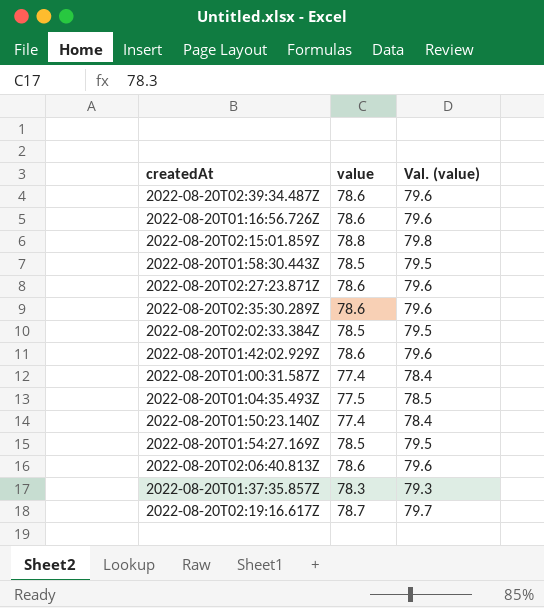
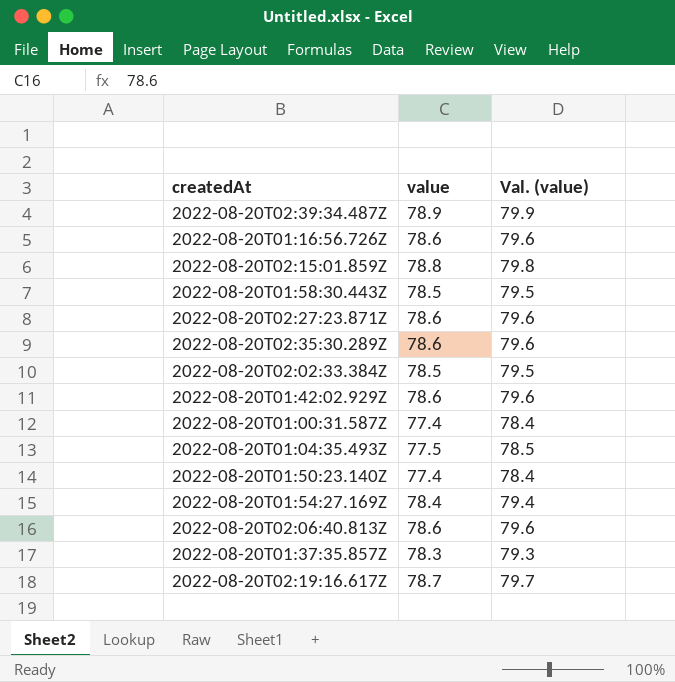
2022-08-20T02:39:34.487Z | value: 78.6 -> 78.9
2022-08-20T02:39:34.487Z | Val. (value): 79.6 -> 79.9
2022-08-20T01:54:27.169Z | value: 78.5 -> 78.4
2022-08-20T01:54:27.169Z | Val. (value): 79.5 -> 79.4

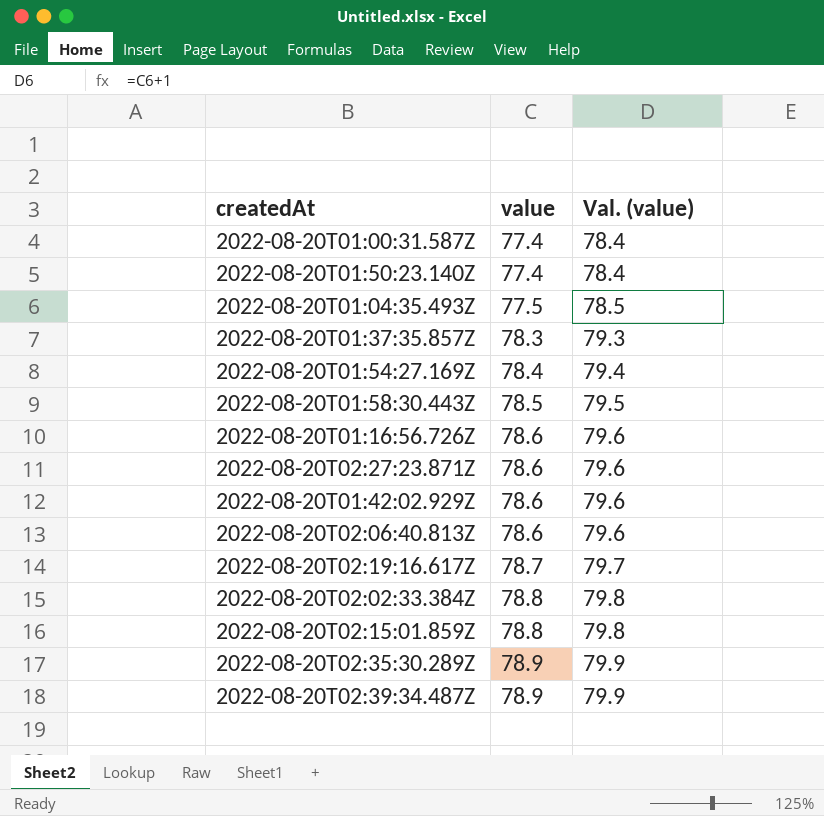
row order: none -> value ascending
2022-08-20T02:02:33.384Z | value: 78.5 -> 78.8
2022-08-20T02:02:33.384Z | Val. (value): 79.5 -> 79.8
2022-08-20T02:35:30.289Z | value: 78.6 -> 78.9
2022-08-20T02:35:30.289Z | Val. (value): 79.6 -> 79.9

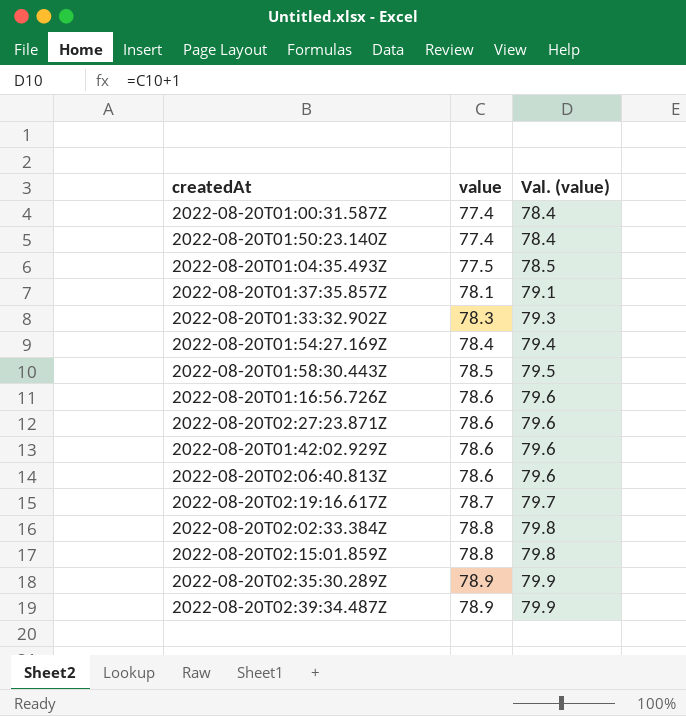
2022-08-20T01:37:35.857Z | value: 78.3 -> 78.1
2022-08-20T01:37:35.857Z | Val. (value): 79.3 -> 79.1
row 2022-08-20T01:33:32.902Z: none -> 78.3 | 79.3

